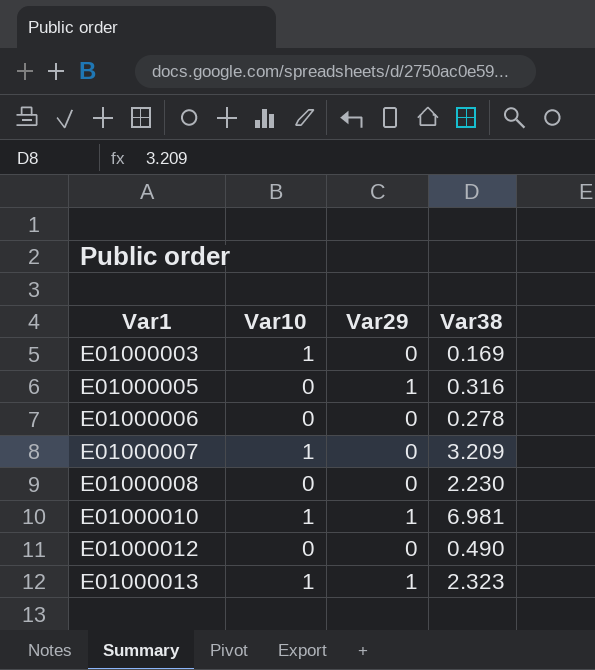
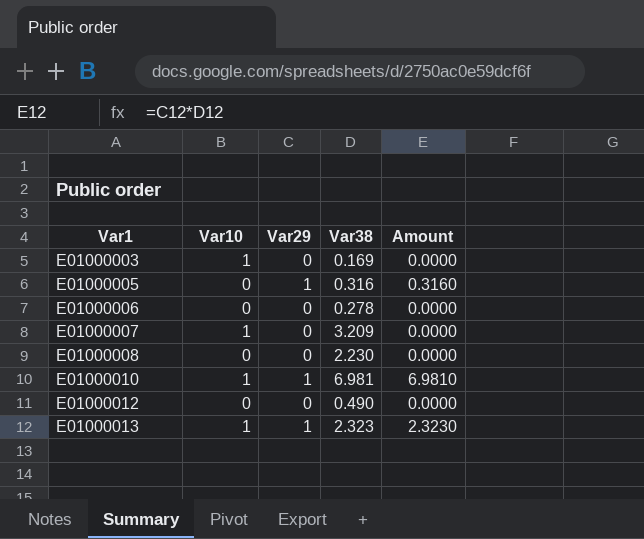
column Amount | formula: none -> [Var29] * [Var38]

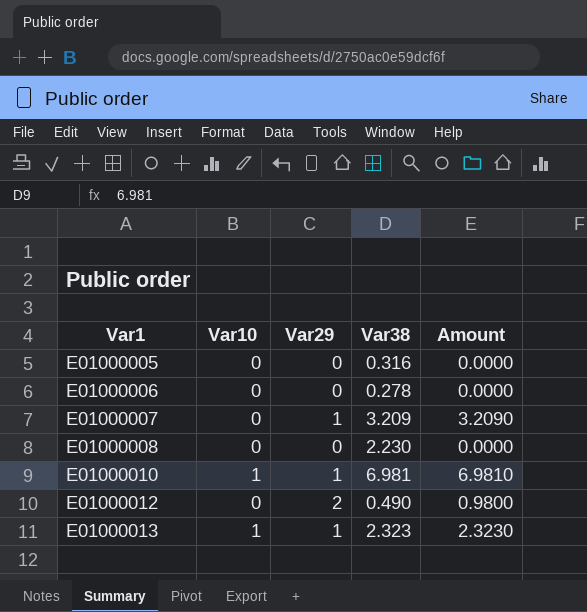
row E01000003: 1 | 0 | 0.169 | 0.0000 -> none
E01000005 | Var29: 1 -> 0
E01000005 | Amount: 0.3160 -> 0.0000
E01000007 | Var10: 1 -> 0
E01000007 | Var29: 0 -> 1
E01000007 | Amount: 0.0000 -> 3.2090
E01000012 | Var29: 0 -> 2
E01000012 | Amount: 0.0000 -> 0.9800

